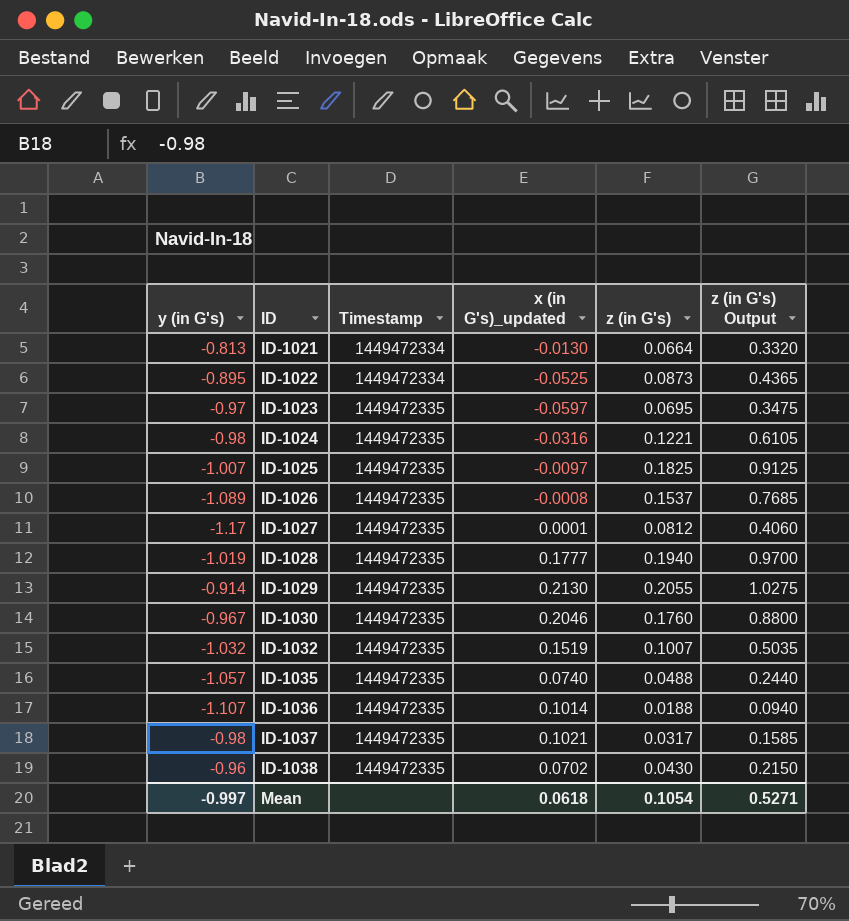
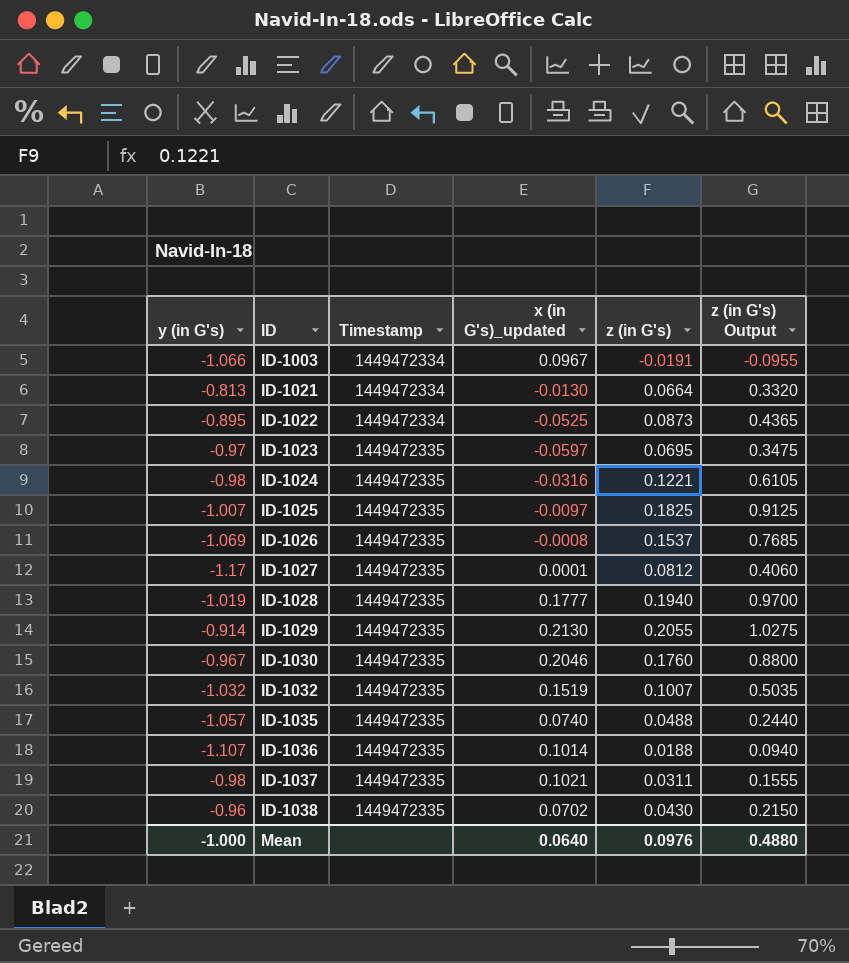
row ID-1003: none -> -1.066 | 1449472334 | 0.0967 | -0.0191 | -0.0955
ID-1026 | y (in G's): -1.089 -> -1.069
ID-1037 | z (in G's): 0.0317 -> 0.0311
ID-1037 | z (in G's) Output: 0.1585 -> 0.1555
Mean | y (in G's): -0.997 -> -1.000
Mean | x (in G's)_updated: 0.0618 -> 0.0640
Mean | z (in G's): 0.1054 -> 0.0976
Mean | z (in G's) Output: 0.5271 -> 0.4880

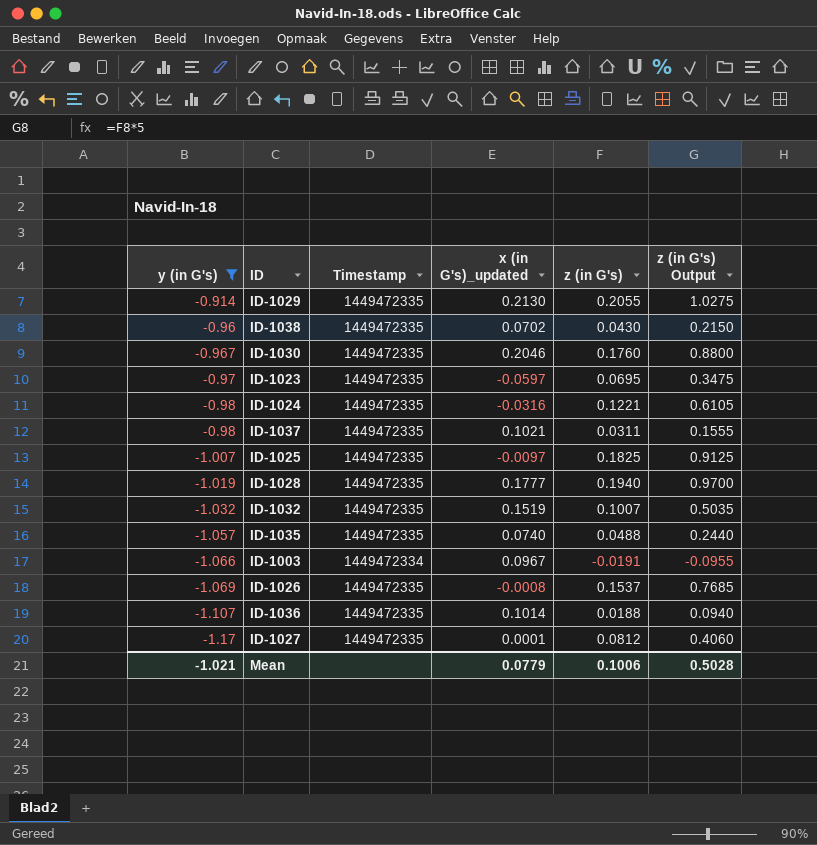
filter: none -> y (in G's) <= -0.914
row order: ID ascending -> y (in G's) descending
Mean | y (in G's): -1.000 -> -1.021
Mean | x (in G's)_updated: 0.0640 -> 0.0779
Mean | z (in G's): 0.0976 -> 0.1006
Mean | z (in G's) Output: 0.4880 -> 0.5028

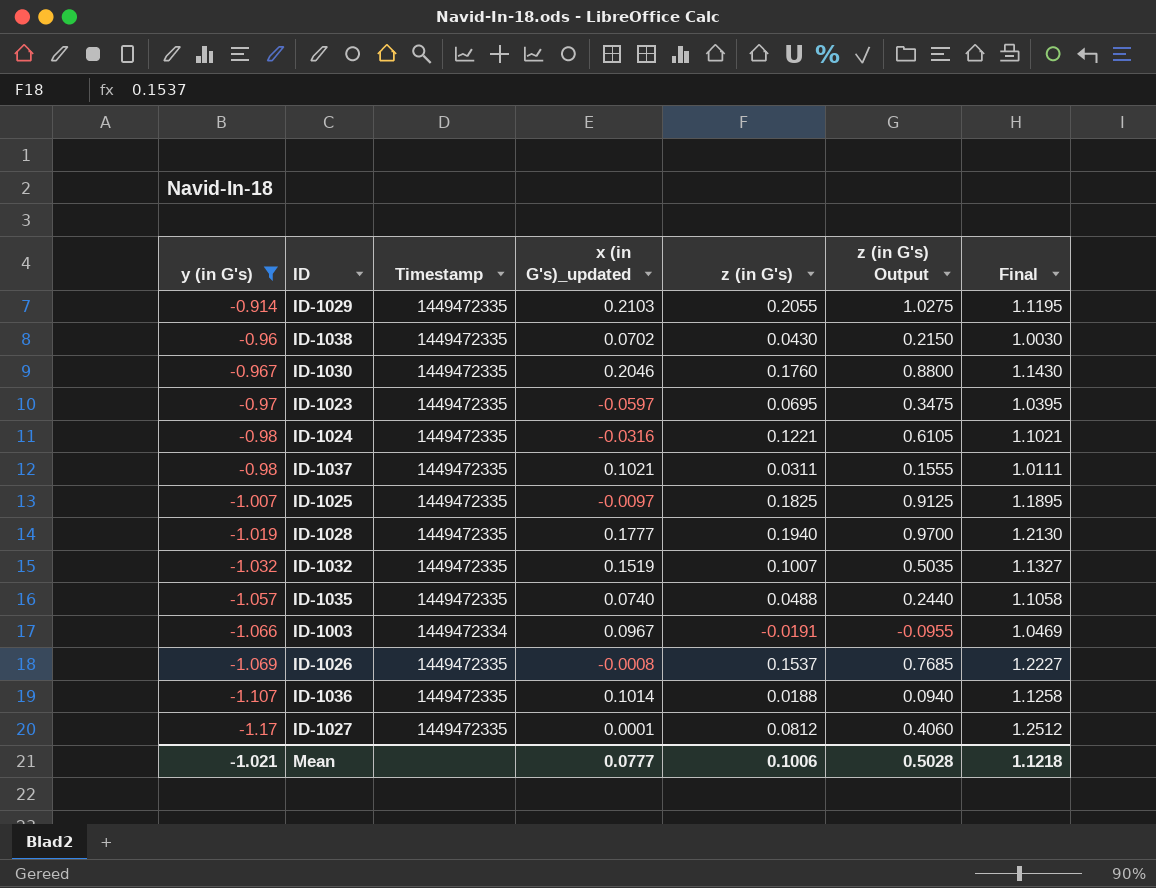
column Final | formula: none -> [z (in G's)] - [y (in G's)]
ID-1029 | x (in G's)_updated: 0.2130 -> 0.2103
Mean | x (in G's)_updated: 0.0779 -> 0.0777

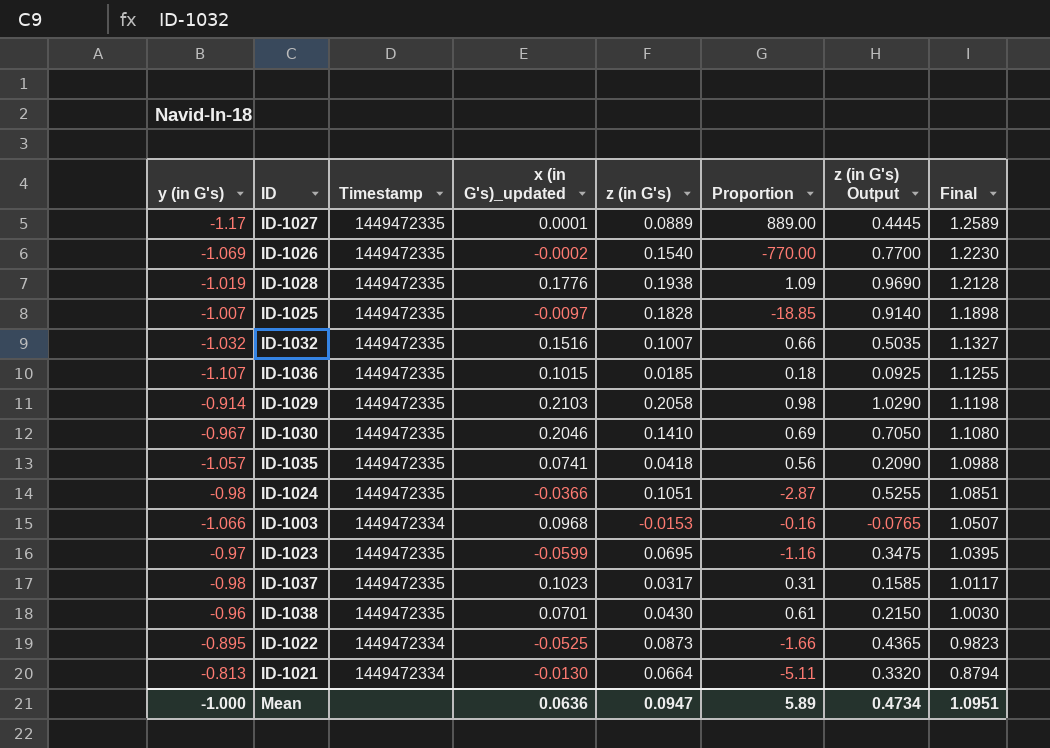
filter: y (in G's) <= -0.914 -> none
row order: y (in G's) descending -> Final descending
column Proportion | formula: none -> [z (in G's)] / [x (in G's)_updated]
ID-1027 | z (in G's): 0.0812 -> 0.0889
ID-1027 | z (in G's) Output: 0.4060 -> 0.4445
ID-1027 | Final: 1.2512 -> 1.2589
ID-1026 | x (in G's)_updated: -0.0008 -> -0.0002
ID-1026 | z (in G's): 0.1537 -> 0.1540
ID-1026 | z (in G's) Output: 0.7685 -> 0.7700
ID-1026 | Final: 1.2227 -> 1.2230
ID-1028 | x (in G's)_updated: 0.1777 -> 0.1776
ID-1028 | z (in G's): 0.1940 -> 0.1938
ID-1028 | z (in G's) Output: 0.9700 -> 0.9690
ID-1028 | Final: 1.2130 -> 1.2128
ID-1025 | z (in G's): 0.1825 -> 0.1828
ID-1025 | z (in G's) Output: 0.9125 -> 0.9140
ID-1025 | Final: 1.1895 -> 1.1898
ID-1032 | x (in G's)_updated: 0.1519 -> 0.1516
ID-1036 | x (in G's)_updated: 0.1014 -> 0.1015
ID-1036 | z (in G's): 0.0188 -> 0.0185
ID-1036 | z (in G's) Output: 0.0940 -> 0.0925
ID-1036 | Final: 1.1258 -> 1.1255
ID-1029 | z (in G's): 0.2055 -> 0.2058
ID-1029 | z (in G's) Output: 1.0275 -> 1.0290
ID-1029 | Final: 1.1195 -> 1.1198
ID-1030 | z (in G's): 0.1760 -> 0.1410
ID-1030 | z (in G's) Output: 0.8800 -> 0.7050
ID-1030 | Final: 1.1430 -> 1.1080
ID-1035 | x (in G's)_updated: 0.0740 -> 0.0741
ID-1035 | z (in G's): 0.0488 -> 0.0418
ID-1035 | z (in G's) Output: 0.2440 -> 0.2090
ID-1035 | Final: 1.1058 -> 1.0988
ID-1024 | x (in G's)_updated: -0.0316 -> -0.0366
ID-1024 | z (in G's): 0.1221 -> 0.1051
ID-1024 | z (in G's) Output: 0.6105 -> 0.5255
ID-1024 | Final: 1.1021 -> 1.0851
ID-1003 | x (in G's)_updated: 0.0967 -> 0.0968
ID-1003 | z (in G's): -0.0191 -> -0.0153
ID-1003 | z (in G's) Output: -0.0955 -> -0.0765
ID-1003 | Final: 1.0469 -> 1.0507
ID-1023 | x (in G's)_updated: -0.0597 -> -0.0599
ID-1037 | x (in G's)_updated: 0.1021 -> 0.1023
ID-1037 | z (in G's): 0.0311 -> 0.0317
ID-1037 | z (in G's) Output: 0.1555 -> 0.1585
ID-1037 | Final: 1.0111 -> 1.0117
ID-1038 | x (in G's)_updated: 0.0702 -> 0.0701
Mean | y (in G's): -1.021 -> -1.000
Mean | x (in G's)_updated: 0.0777 -> 0.0636
Mean | z (in G's): 0.1006 -> 0.0947
Mean | z (in G's) Output: 0.5028 -> 0.4734
Mean | Final: 1.1218 -> 1.0951

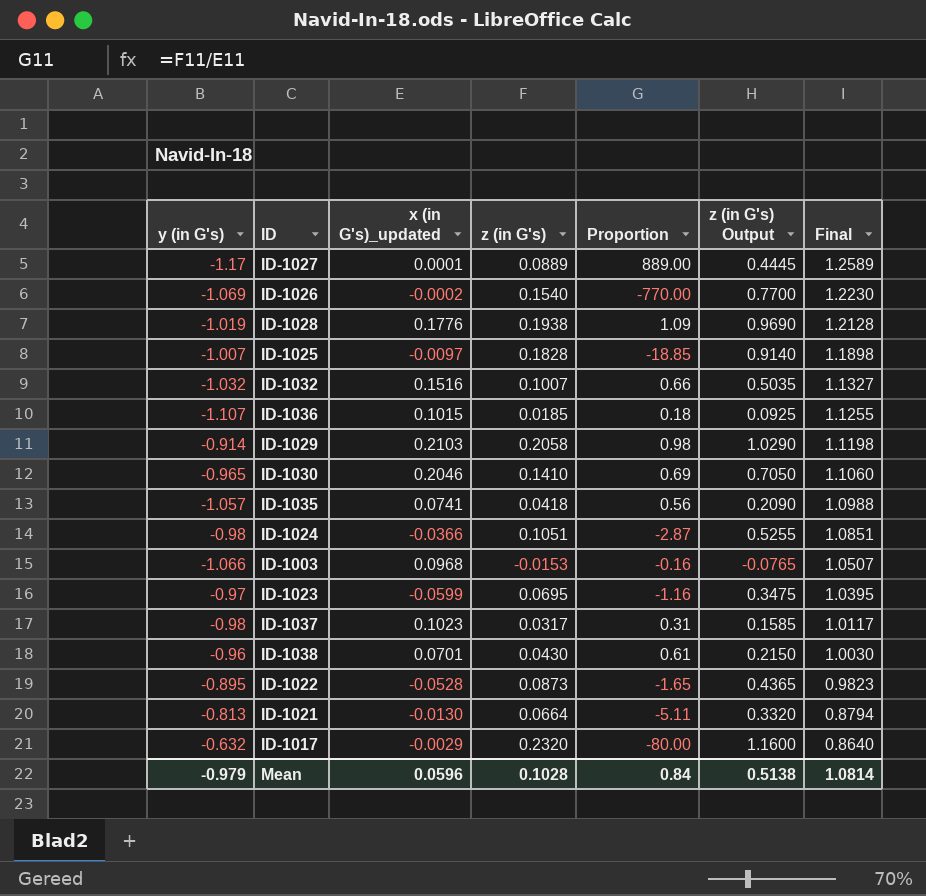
column Timestamp | position: 3 -> none
ID-1030 | y (in G's): -0.967 -> -0.965
ID-1030 | Final: 1.1080 -> 1.1060
ID-1022 | x (in G's)_updated: -0.0525 -> -0.0528
ID-1022 | Proportion: -1.66 -> -1.65
row ID-1017: none -> -0.632 | -0.0029 | 0.2320 | -80.00 | 1.1600 | 0.8640
Mean | y (in G's): -1.000 -> -0.979
Mean | x (in G's)_updated: 0.0636 -> 0.0596
Mean | z (in G's): 0.0947 -> 0.1028
Mean | Proportion: 5.89 -> 0.84
Mean | z (in G's) Output: 0.4734 -> 0.5138
Mean | Final: 1.0951 -> 1.0814

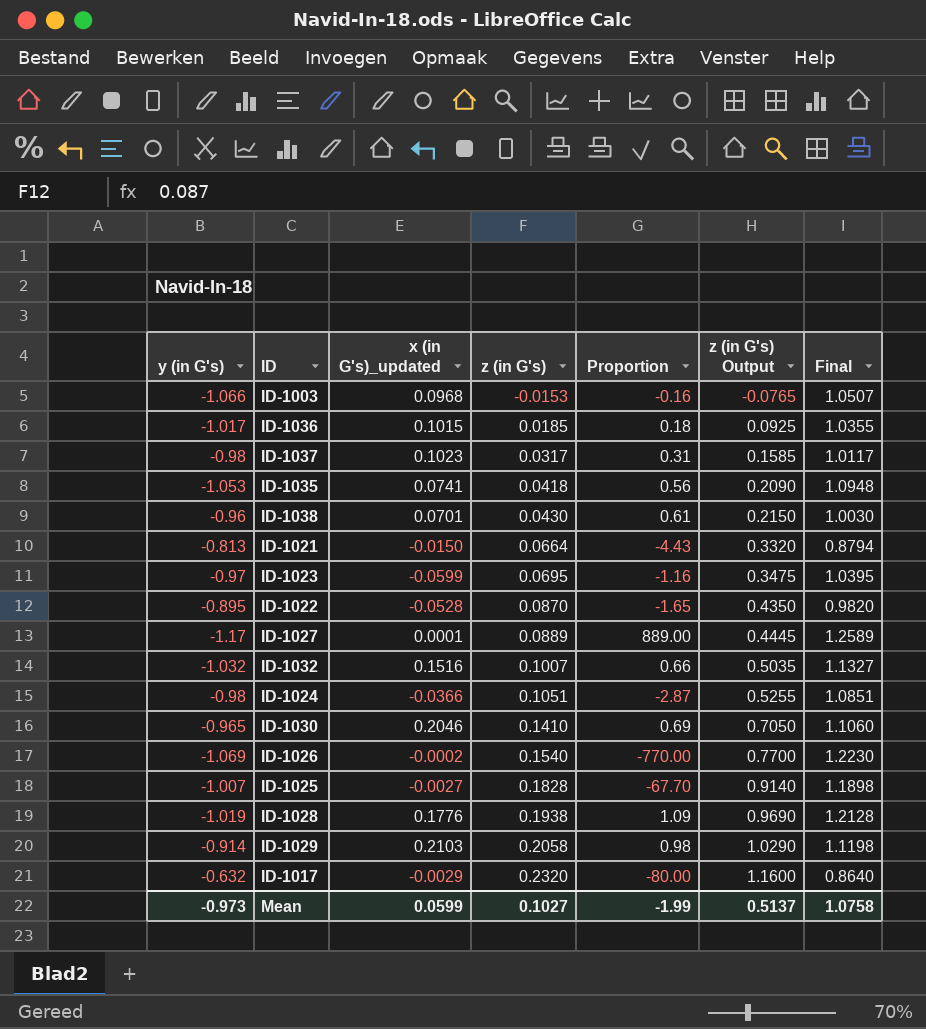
row order: Final descending -> z (in G's) ascending
ID-1036 | y (in G's): -1.107 -> -1.017
ID-1036 | Final: 1.1255 -> 1.0355
ID-1035 | y (in G's): -1.057 -> -1.053
ID-1035 | Final: 1.0988 -> 1.0948
ID-1021 | x (in G's)_updated: -0.0130 -> -0.0150
ID-1021 | Proportion: -5.11 -> -4.43
ID-1022 | z (in G's): 0.0873 -> 0.0870
ID-1022 | z (in G's) Output: 0.4365 -> 0.4350
ID-1022 | Final: 0.9823 -> 0.9820
ID-1025 | x (in G's)_updated: -0.0097 -> -0.0027
ID-1025 | Proportion: -18.85 -> -67.70
Mean | y (in G's): -0.979 -> -0.973
Mean | x (in G's)_updated: 0.0596 -> 0.0599
Mean | z (in G's): 0.1028 -> 0.1027
Mean | Proportion: 0.84 -> -1.99
Mean | z (in G's) Output: 0.5138 -> 0.5137
Mean | Final: 1.0814 -> 1.0758

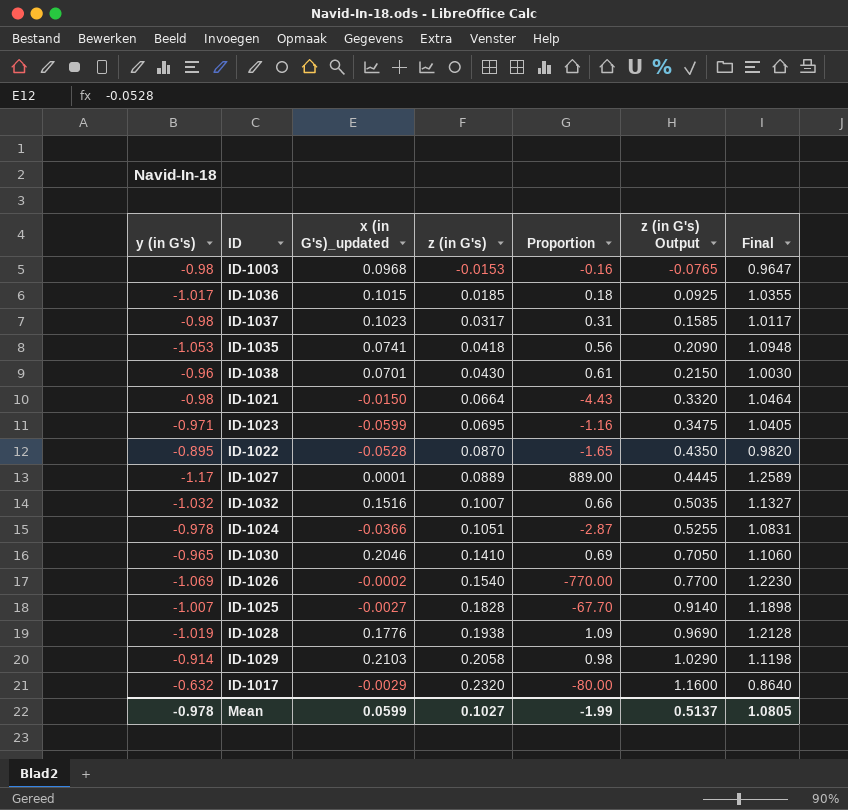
ID-1003 | y (in G's): -1.066 -> -0.98
ID-1003 | Final: 1.0507 -> 0.9647
ID-1021 | y (in G's): -0.813 -> -0.98
ID-1021 | Final: 0.8794 -> 1.0464
ID-1023 | y (in G's): -0.97 -> -0.971
ID-1023 | Final: 1.0395 -> 1.0405
ID-1024 | y (in G's): -0.98 -> -0.978
ID-1024 | Final: 1.0851 -> 1.0831
Mean | y (in G's): -0.973 -> -0.978
Mean | Final: 1.0758 -> 1.0805

